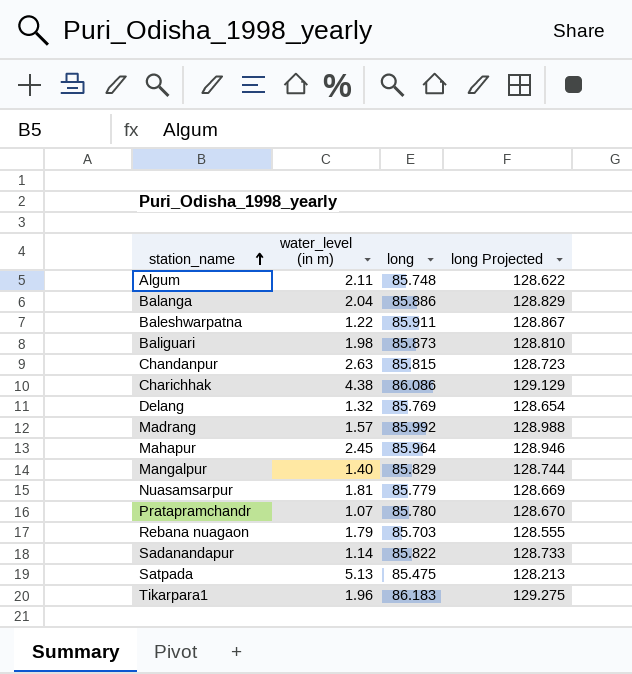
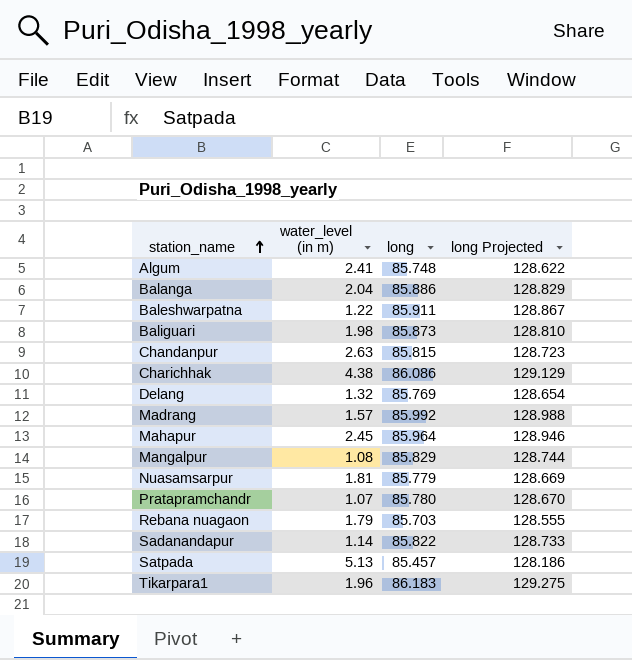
Algum | water_level (in m): 2.11 -> 2.41
Mangalpur | water_level (in m): 1.40 -> 1.08
Satpada | long: 85.475 -> 85.457
Satpada | long Projected: 128.213 -> 128.186

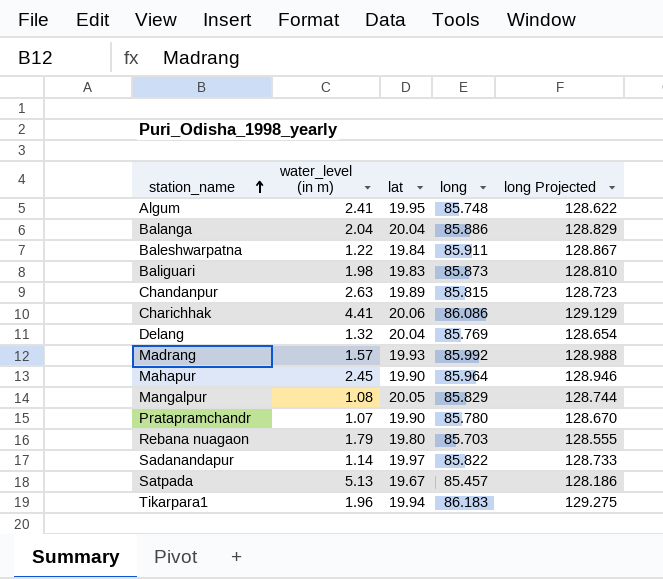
column lat | position: none -> 3
row Nuasamsarpur: 1.81 | 85.779 | 128.669 -> none
Charichhak | water_level (in m): 4.38 -> 4.41

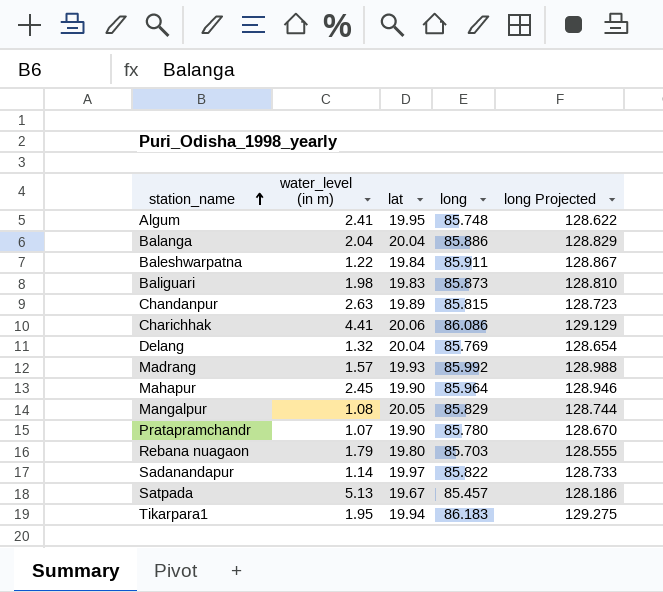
Tikarpara1 | water_level (in m): 1.96 -> 1.95

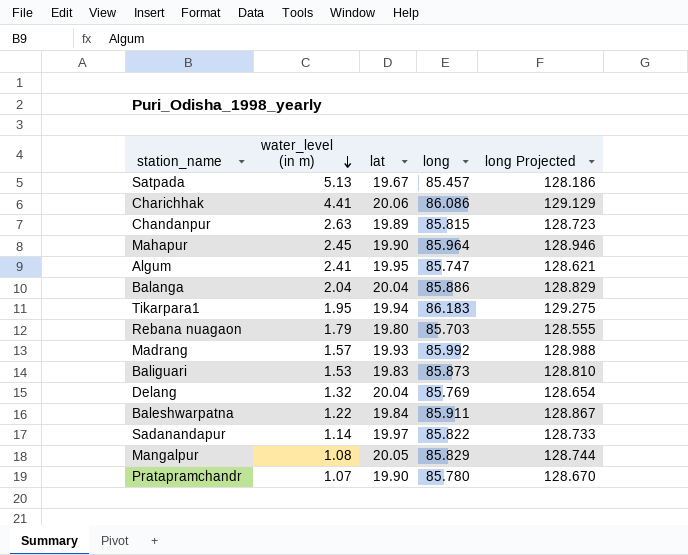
row order: station_name ascending -> water_level (in m) descending
Algum | long: 85.748 -> 85.747
Algum | long Projected: 128.622 -> 128.621
Baliguari | water_level (in m): 1.98 -> 1.53

